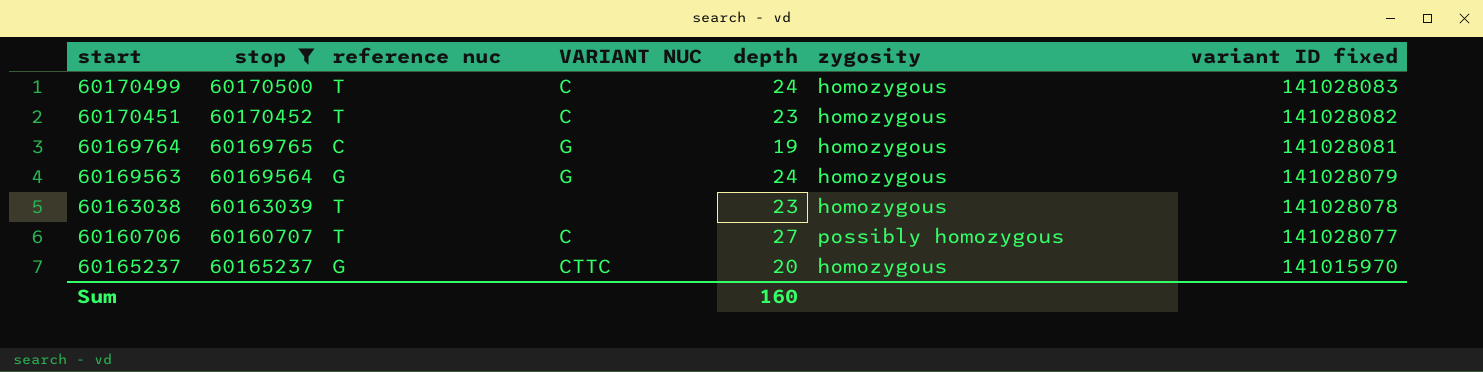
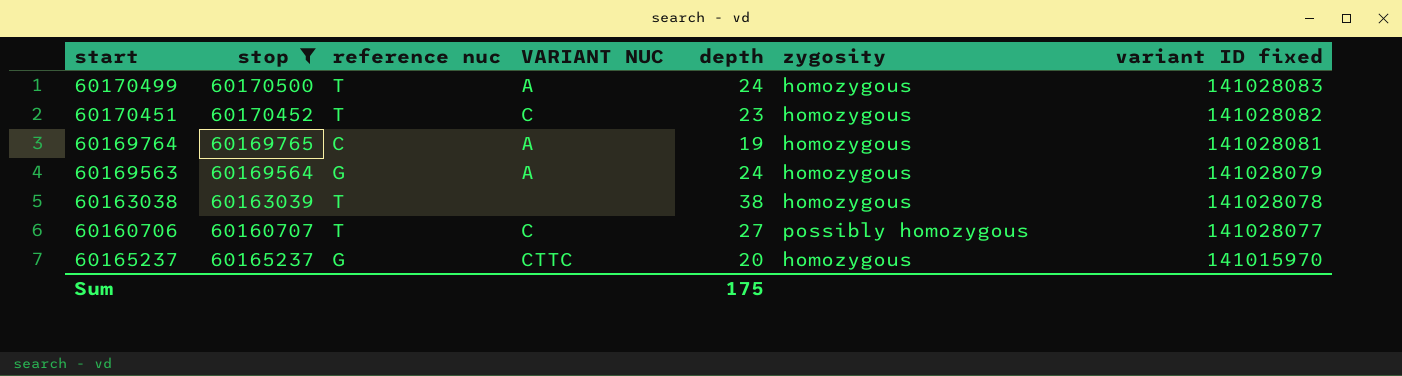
60170499 | VARIANT NUC: C -> A
60169764 | VARIANT NUC: G -> A
60169563 | VARIANT NUC: G -> A
60163038 | depth: 23 -> 38
Sum | depth: 160 -> 175

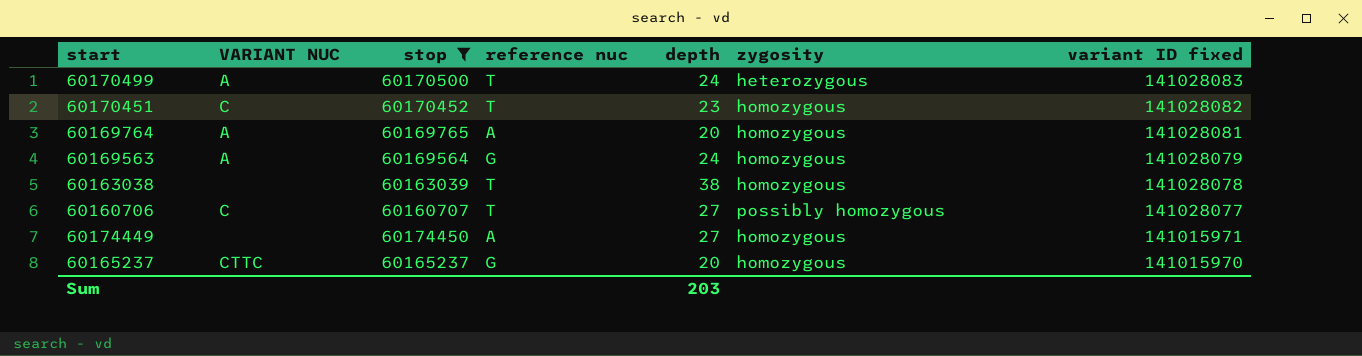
column VARIANT NUC | position: 4 -> 2
60170499 | zygosity: homozygous -> heterozygous
60169764 | reference nuc: C -> A
60169764 | depth: 19 -> 20
row 60174449: none -> none | 60174450 | A | 27 | homozygous | 141015971
Sum | depth: 175 -> 203

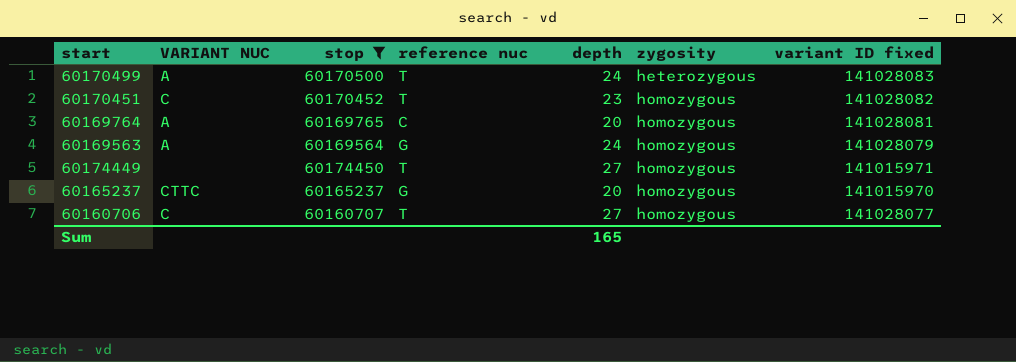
row order: variant ID fixed descending -> zygosity ascending
row 60163038: none | 60163039 | T | 38 | homozygous | 141028078 -> none
60169764 | reference nuc: A -> C
60174449 | reference nuc: A -> T
60160706 | zygosity: possibly homozygous -> homozygous
Sum | depth: 203 -> 165

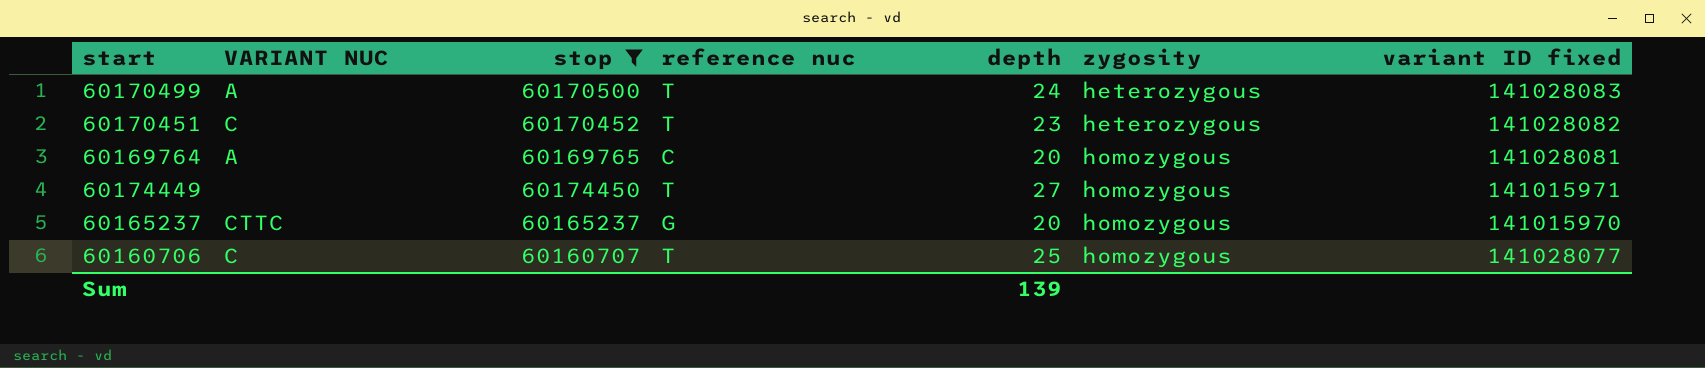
row 60169563: A | 60169564 | G | 24 | homozygous | 141028079 -> none
60170451 | zygosity: homozygous -> heterozygous
60160706 | depth: 27 -> 25
Sum | depth: 165 -> 139

